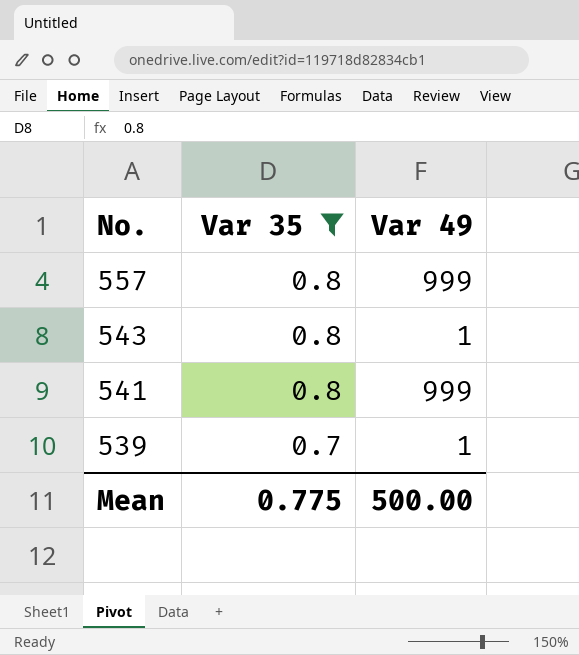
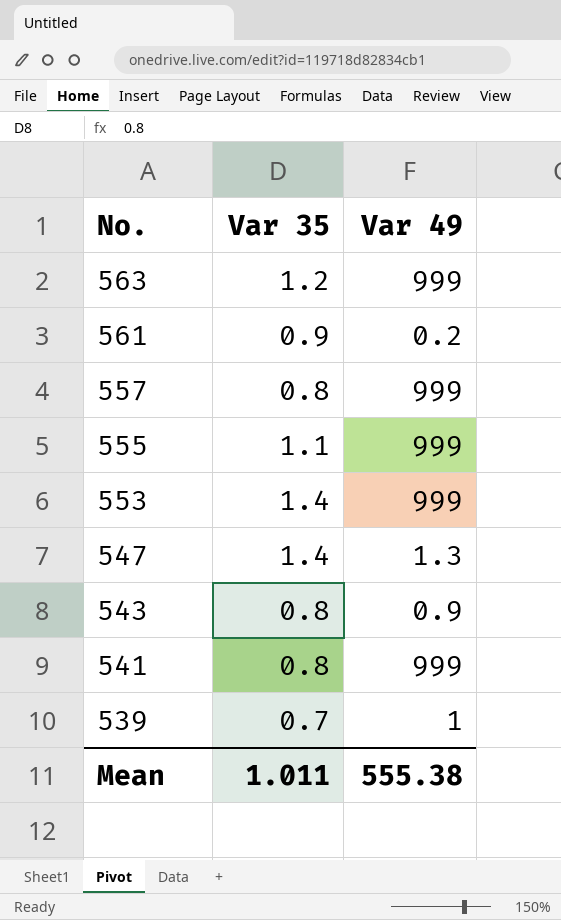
filter: Var 35 <= 0.8 -> none
543 | Var 49: 1 -> 0.9
Mean | Var 35: 0.775 -> 1.011
Mean | Var 49: 500.00 -> 555.38

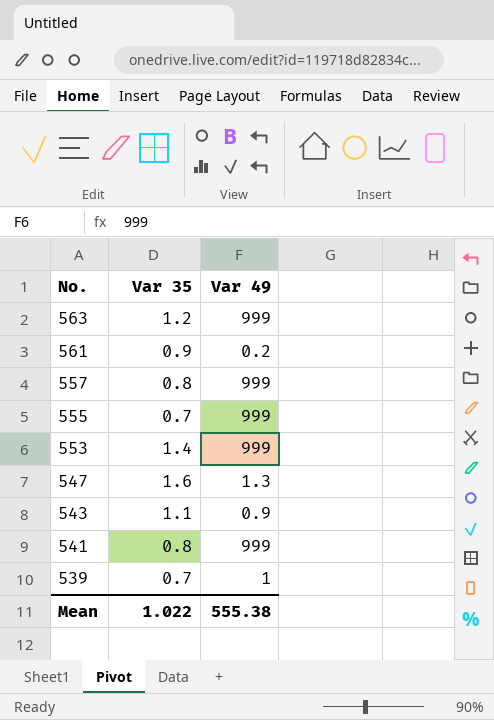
555 | Var 35: 1.1 -> 0.7
547 | Var 35: 1.4 -> 1.6
543 | Var 35: 0.8 -> 1.1
Mean | Var 35: 1.011 -> 1.022

